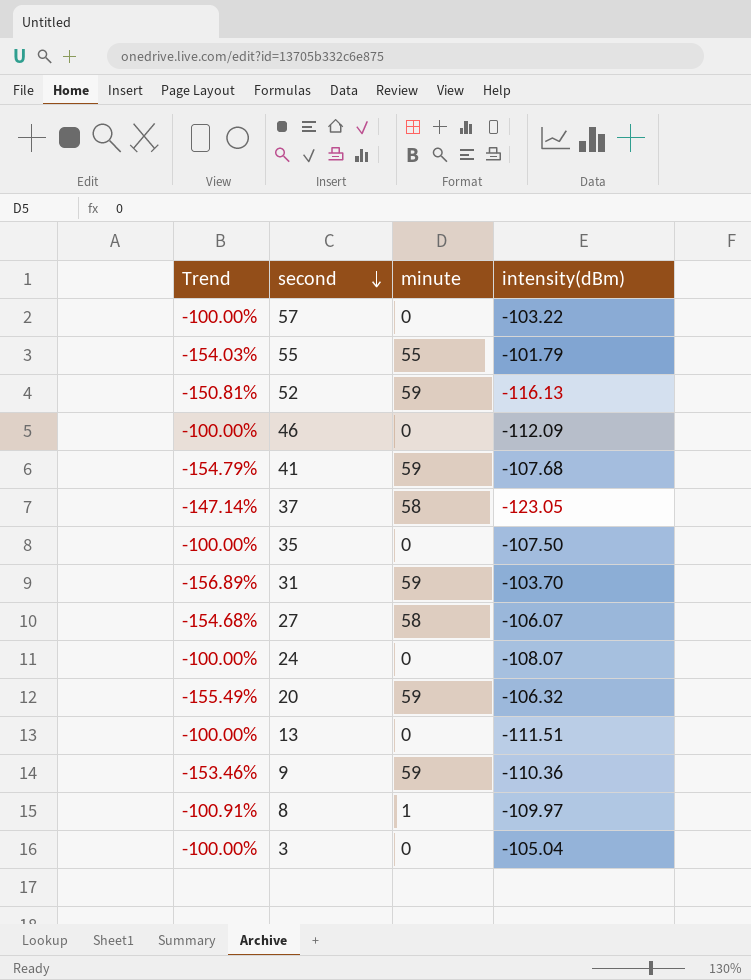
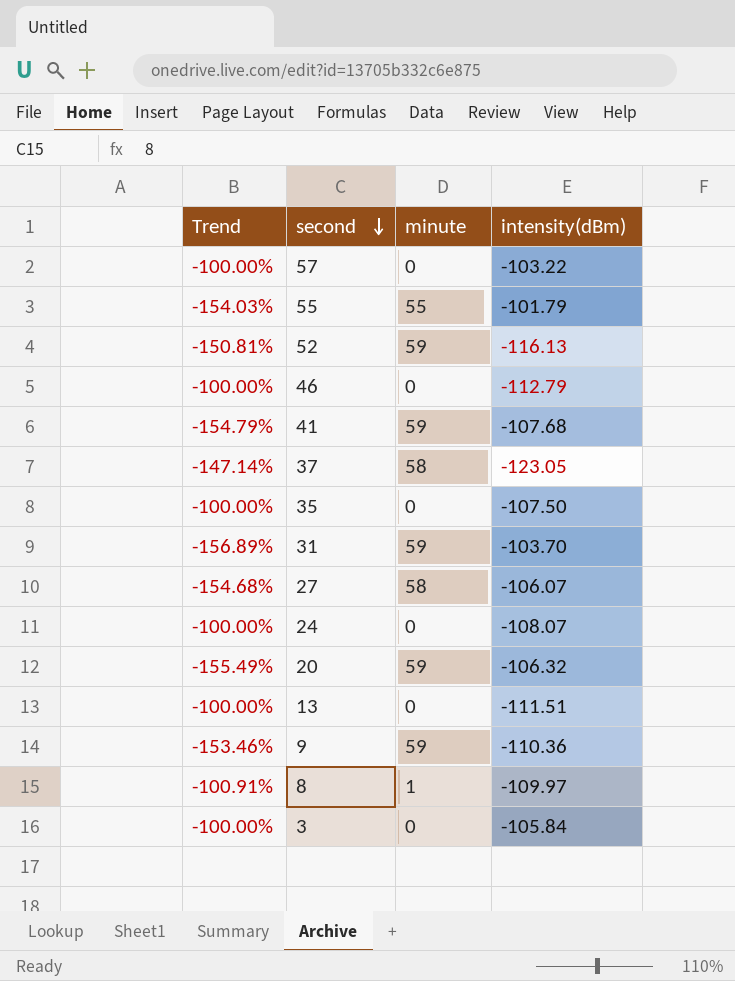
46 | intensity(dBm): -112.09 -> -112.79
3 | intensity(dBm): -105.04 -> -105.84

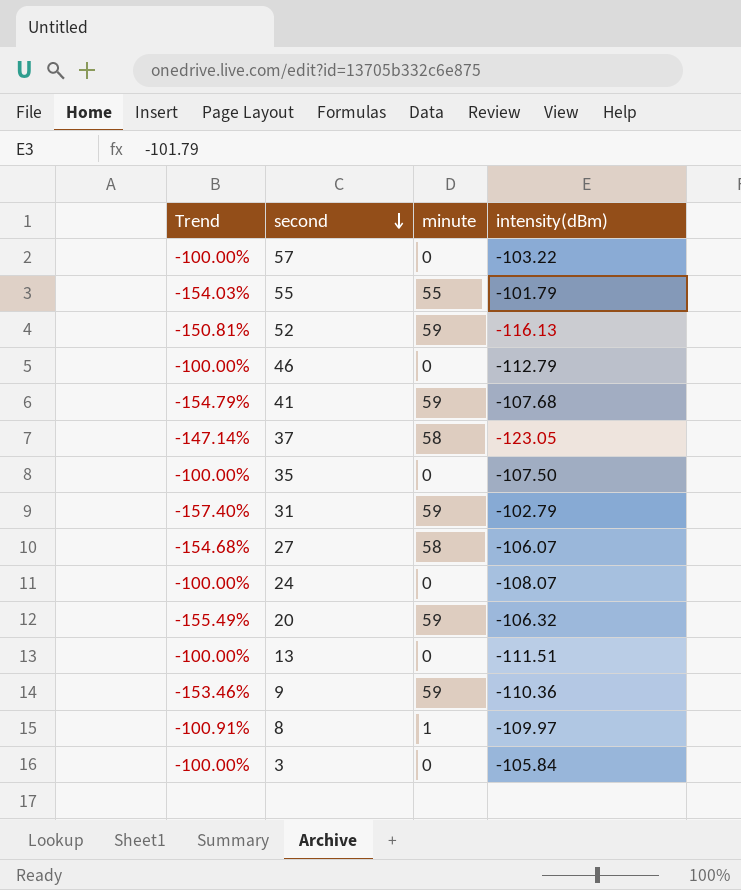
31 | Trend: -156.89% -> -157.40%
31 | intensity(dBm): -103.70 -> -102.79

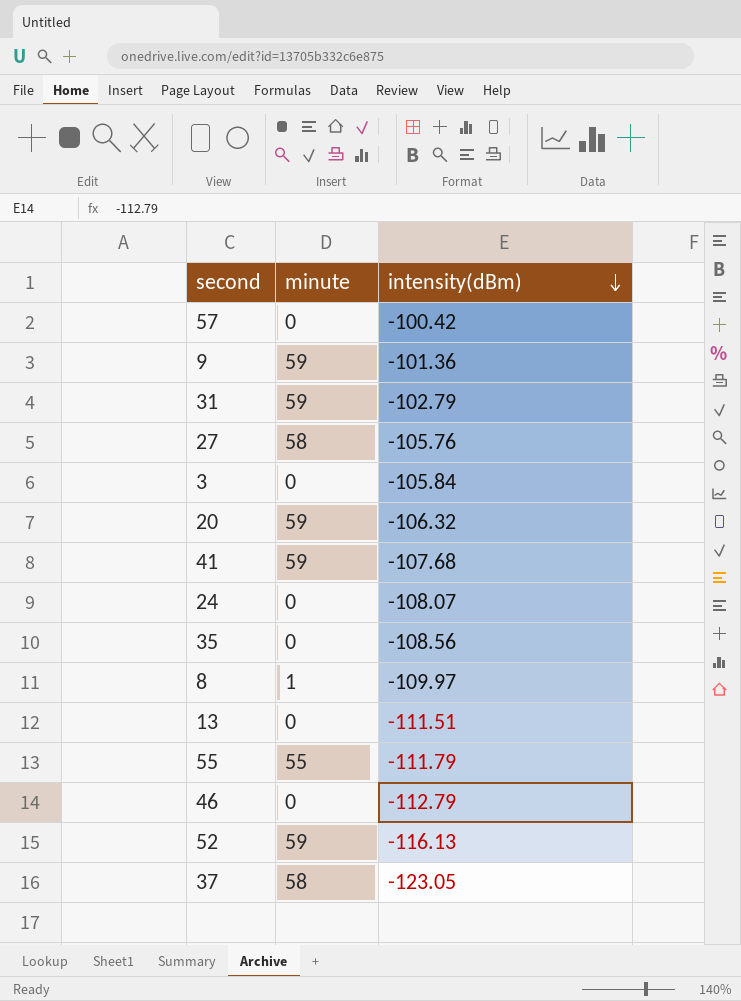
row order: second descending -> intensity(dBm) descending
column Trend | formula: ([minute] - [intensity(dBm)]) / [intensity(dBm)] -> none
57 | intensity(dBm): -103.22 -> -100.42
9 | intensity(dBm): -110.36 -> -101.36
27 | intensity(dBm): -106.07 -> -105.76
35 | intensity(dBm): -107.50 -> -108.56
55 | intensity(dBm): -101.79 -> -111.79

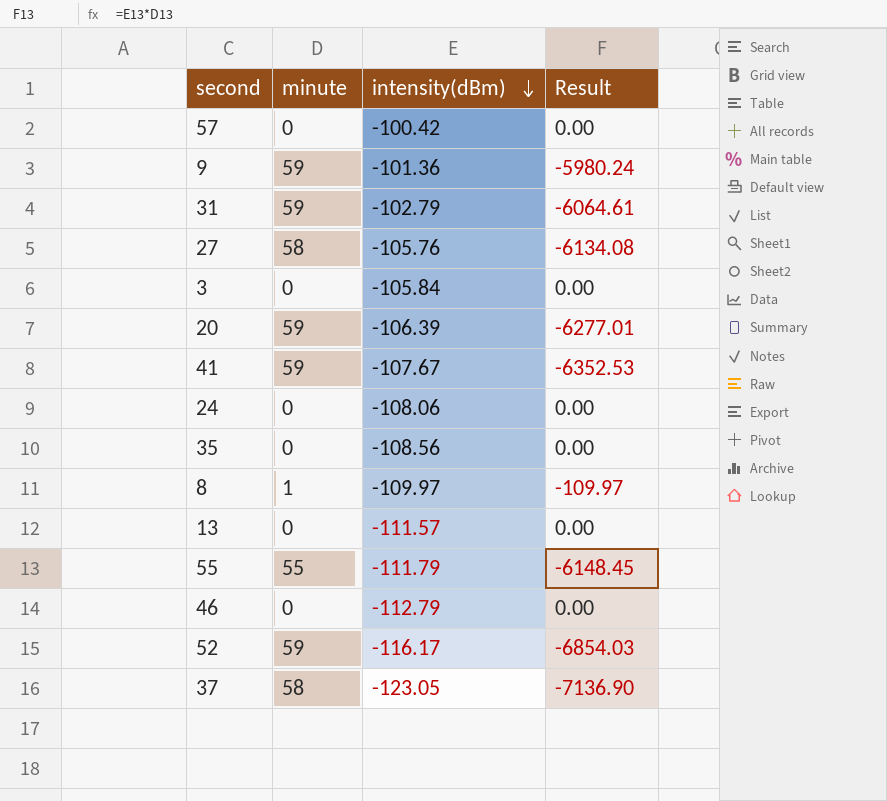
column Result | formula: none -> [minute] * [intensity(dBm)]
20 | intensity(dBm): -106.32 -> -106.39
41 | intensity(dBm): -107.68 -> -107.67
24 | intensity(dBm): -108.07 -> -108.06
13 | intensity(dBm): -111.51 -> -111.57
52 | intensity(dBm): -116.13 -> -116.17

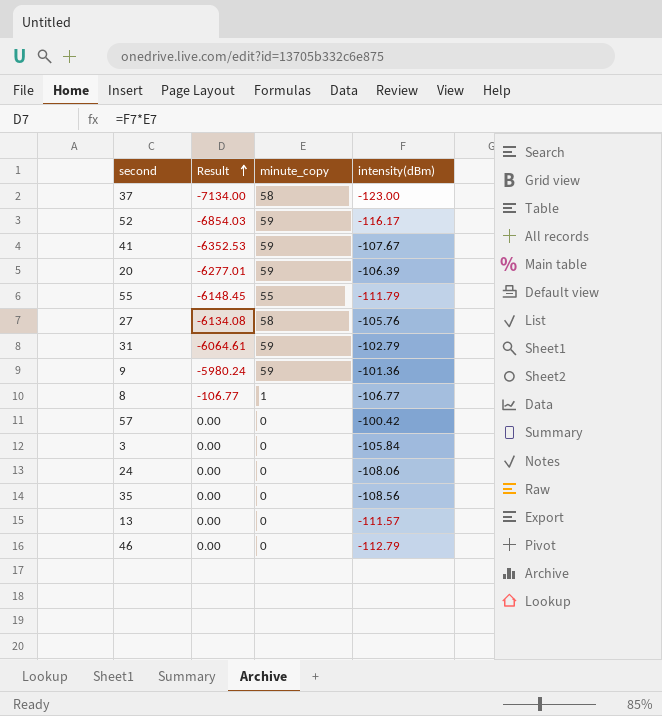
row order: intensity(dBm) descending -> Result ascending
column Result | position: 4 -> 2
column name: minute -> minute_copy
37 | Result: -7136.90 -> -7134.00
37 | intensity(dBm): -123.05 -> -123.00
8 | Result: -109.97 -> -106.77
8 | intensity(dBm): -109.97 -> -106.77

